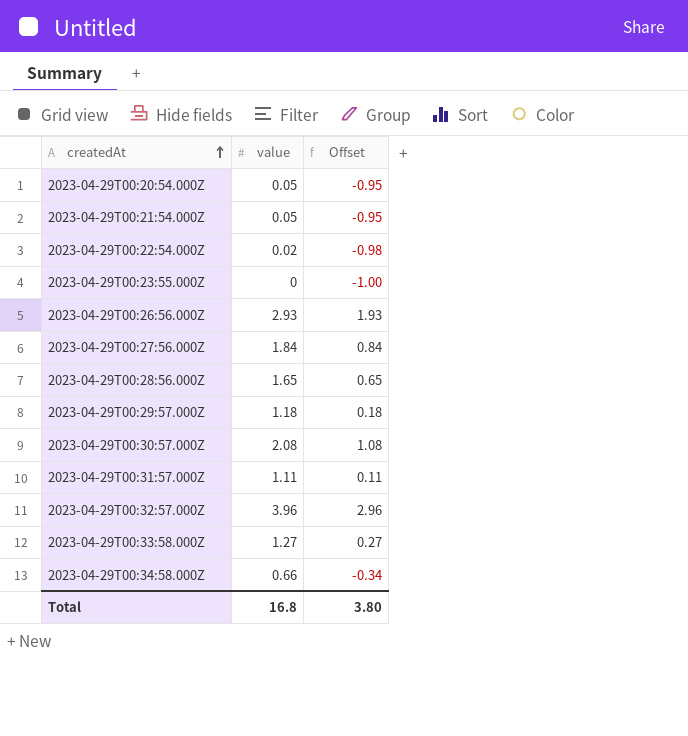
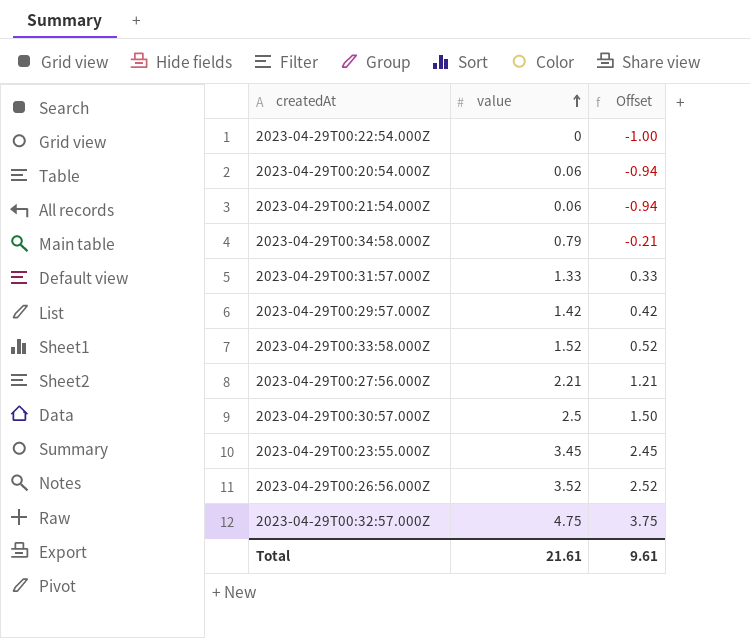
row order: createdAt ascending -> value ascending
row 2023-04-29T00:28:56.000Z: 1.65 | 0.65 -> none
2023-04-29T00:22:54.000Z | value: 0.02 -> 0
2023-04-29T00:22:54.000Z | Offset: -0.98 -> -1.00
2023-04-29T00:20:54.000Z | value: 0.05 -> 0.06
2023-04-29T00:20:54.000Z | Offset: -0.95 -> -0.94
2023-04-29T00:21:54.000Z | value: 0.05 -> 0.06
2023-04-29T00:21:54.000Z | Offset: -0.95 -> -0.94
2023-04-29T00:34:58.000Z | value: 0.66 -> 0.79
2023-04-29T00:34:58.000Z | Offset: -0.34 -> -0.21
2023-04-29T00:31:57.000Z | value: 1.11 -> 1.33
2023-04-29T00:31:57.000Z | Offset: 0.11 -> 0.33
2023-04-29T00:29:57.000Z | value: 1.18 -> 1.42
2023-04-29T00:29:57.000Z | Offset: 0.18 -> 0.42
2023-04-29T00:33:58.000Z | value: 1.27 -> 1.52
2023-04-29T00:33:58.000Z | Offset: 0.27 -> 0.52
2023-04-29T00:27:56.000Z | value: 1.84 -> 2.21
2023-04-29T00:27:56.000Z | Offset: 0.84 -> 1.21
2023-04-29T00:30:57.000Z | value: 2.08 -> 2.5
2023-04-29T00:30:57.000Z | Offset: 1.08 -> 1.50
2023-04-29T00:23:55.000Z | value: 0 -> 3.45
2023-04-29T00:23:55.000Z | Offset: -1.00 -> 2.45
2023-04-29T00:26:56.000Z | value: 2.93 -> 3.52
2023-04-29T00:26:56.000Z | Offset: 1.93 -> 2.52
2023-04-29T00:32:57.000Z | value: 3.96 -> 4.75
2023-04-29T00:32:57.000Z | Offset: 2.96 -> 3.75
Total | value: 16.8 -> 21.61
Total | Offset: 3.80 -> 9.61

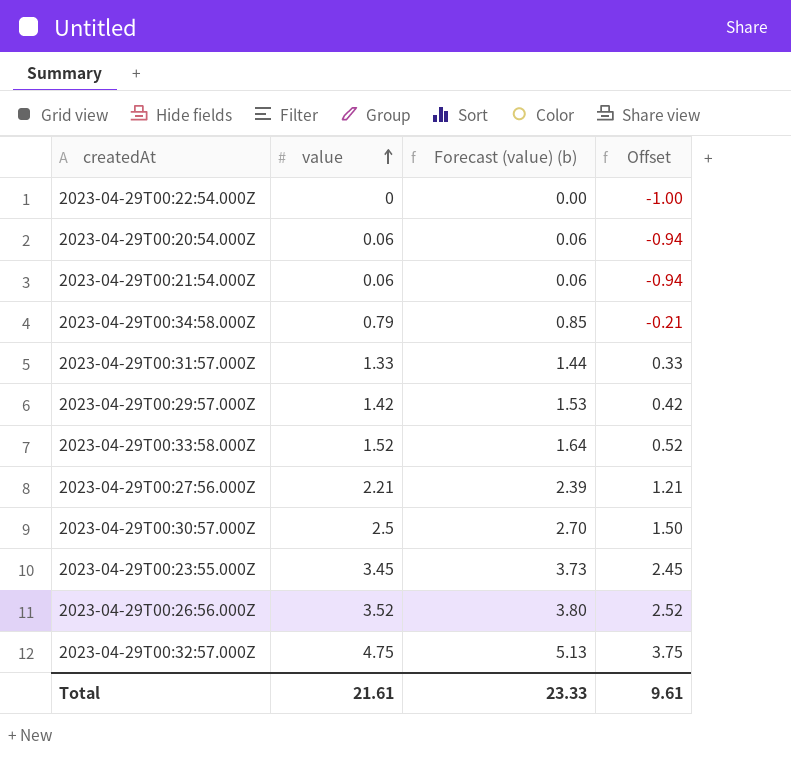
column Forecast (value) (b) | formula: none -> [value] * 1.08

